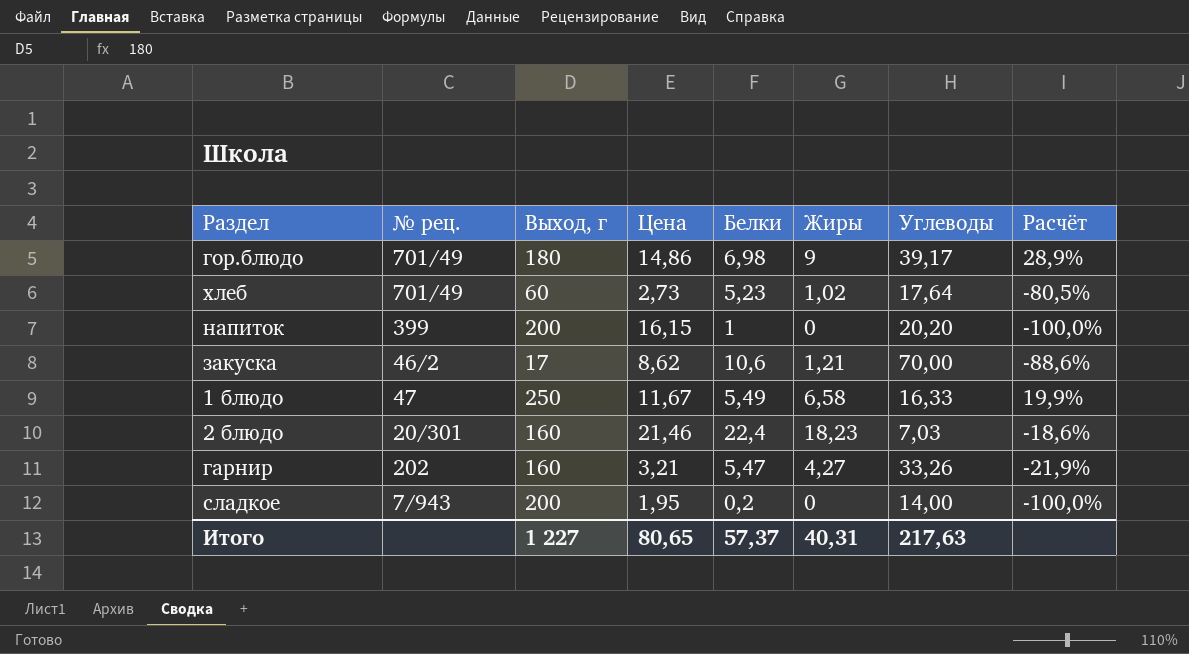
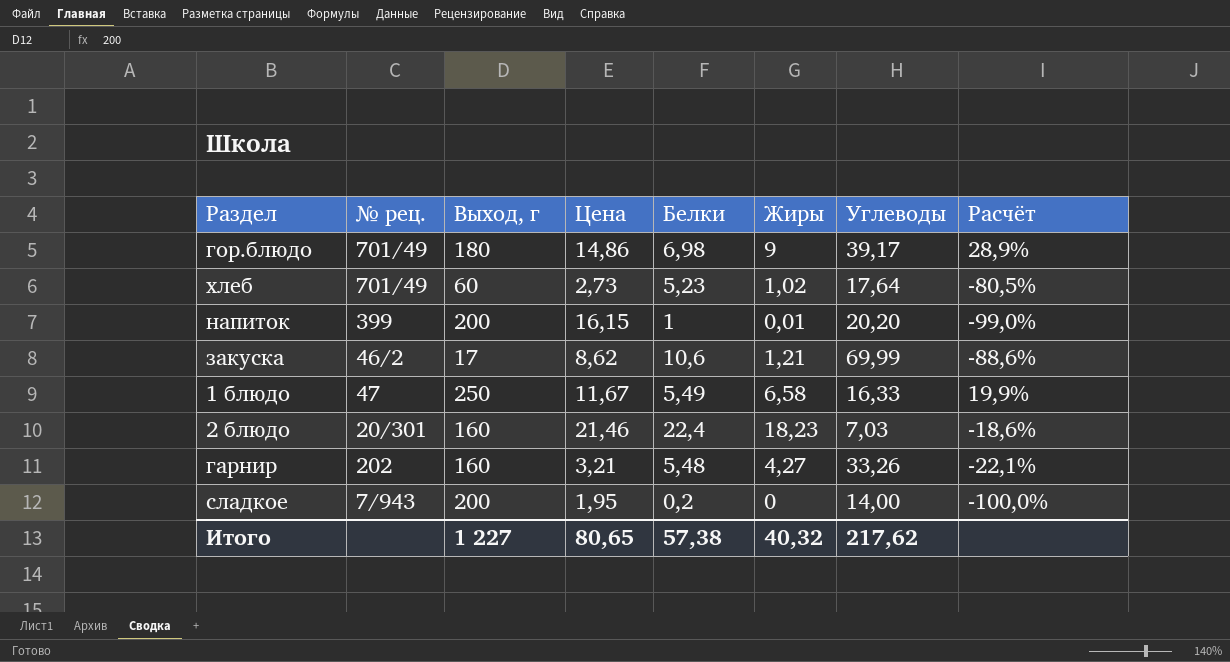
напиток | Жиры: 0 -> 0,01
напиток | Расчёт: -100,0% -> -99,0%
закуска | Углеводы: 70,00 -> 69,99
гарнир | Белки: 5,47 -> 5,48
гарнир | Расчёт: -21,9% -> -22,1%
Итого | Белки: 57,37 -> 57,38
Итого | Жиры: 40,31 -> 40,32
Итого | Углеводы: 217,63 -> 217,62

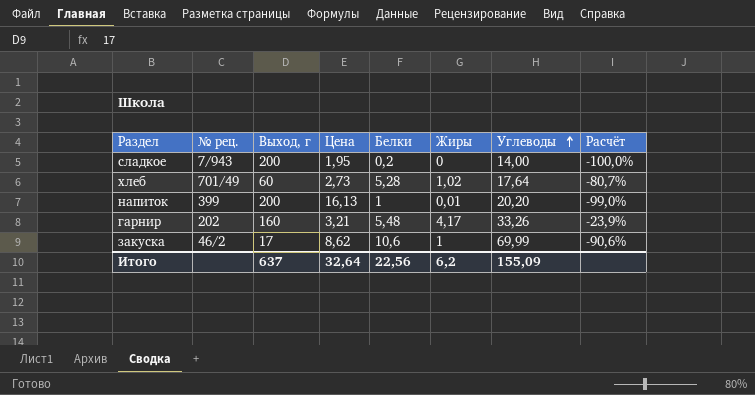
row order: none -> Углеводы ascending
row гор.блюдо: 701/49 | 180 | 14,86 | 6,98 | 9 | 39,17 | 28,9% -> none
row 1 блюдо: 47 | 250 | 11,67 | 5,49 | 6,58 | 16,33 | 19,9% -> none
row 2 блюдо: 20/301 | 160 | 21,46 | 22,4 | 18,23 | 7,03 | -18,6% -> none
хлеб | Белки: 5,23 -> 5,28
хлеб | Расчёт: -80,5% -> -80,7%
напиток | Цена: 16,15 -> 16,13
гарнир | Жиры: 4,27 -> 4,17
гарнир | Расчёт: -22,1% -> -23,9%
закуска | Жиры: 1,21 -> 1
закуска | Расчёт: -88,6% -> -90,6%
Итого | Выход, г: 1 227 -> 637
Итого | Цена: 80,65 -> 32,64
Итого | Белки: 57,38 -> 22,56
Итого | Жиры: 40,32 -> 6,2
Итого | Углеводы: 217,62 -> 155,09

